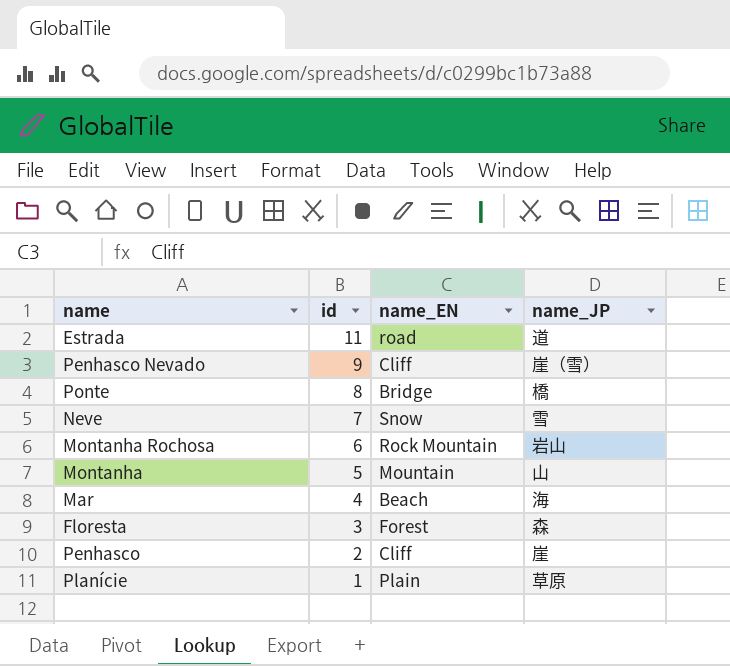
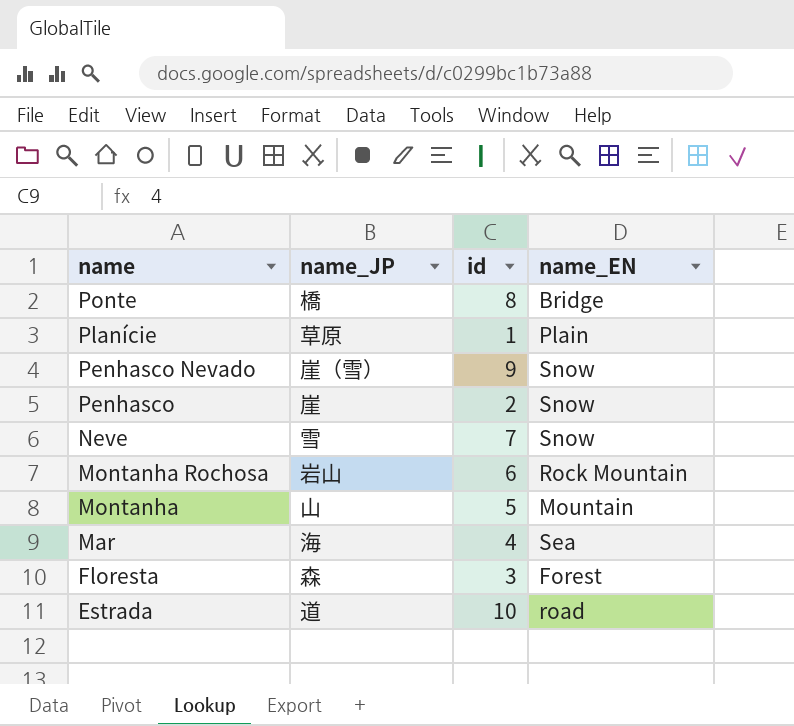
row order: id descending -> name descending
column name_JP | position: 4 -> 2
Penhasco Nevado | name_EN: Cliff -> Snow
Penhasco | name_EN: Cliff -> Snow
Mar | name_EN: Beach -> Sea
Estrada | id: 11 -> 10

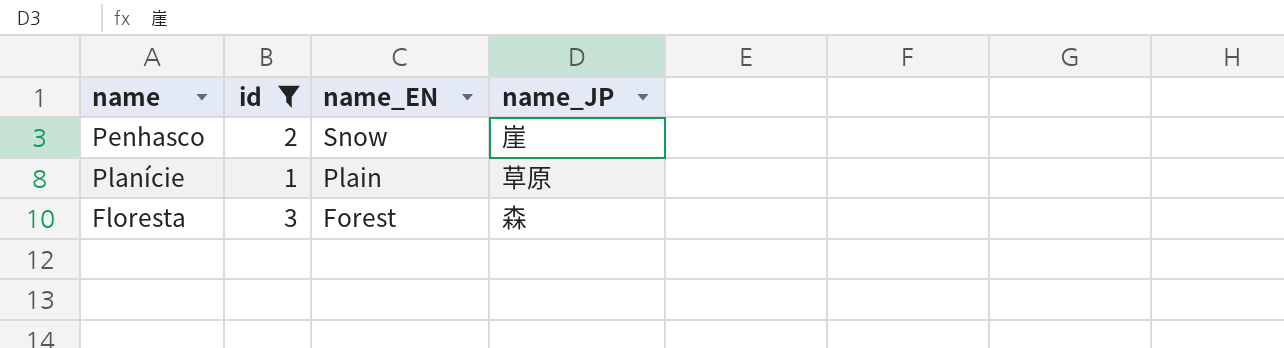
filter: none -> id <= 3
row order: name descending -> name_EN descending
column name_JP | position: 2 -> 4

